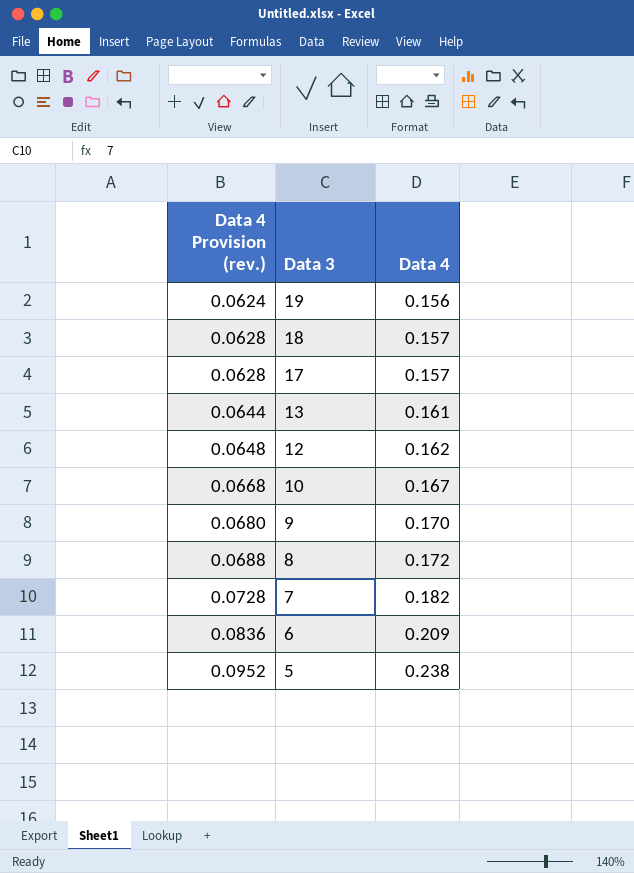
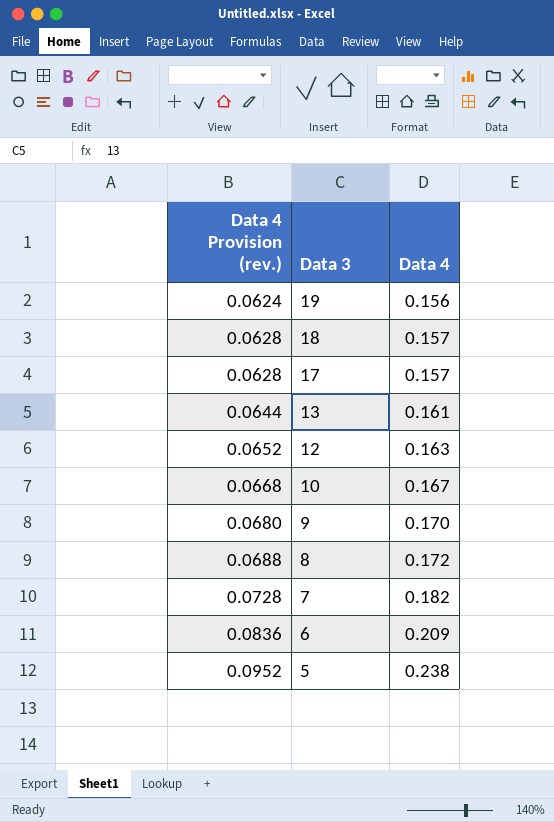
12 | Data 4 Provision (rev.): 0.0648 -> 0.0652
12 | Data 4: 0.162 -> 0.163

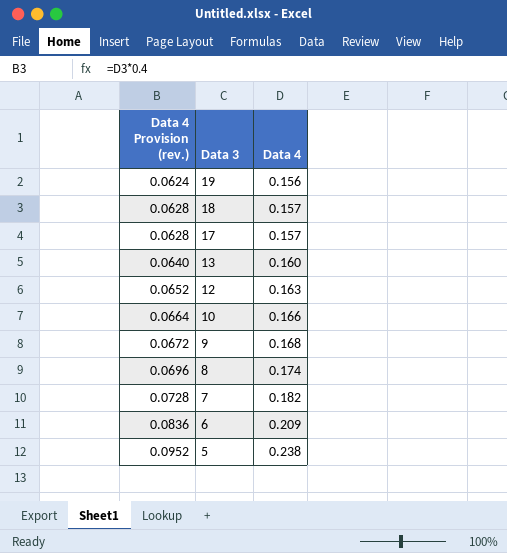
13 | Data 4 Provision (rev.): 0.0644 -> 0.0640
13 | Data 4: 0.161 -> 0.160
10 | Data 4 Provision (rev.): 0.0668 -> 0.0664
10 | Data 4: 0.167 -> 0.166
9 | Data 4 Provision (rev.): 0.0680 -> 0.0672
9 | Data 4: 0.170 -> 0.168
8 | Data 4 Provision (rev.): 0.0688 -> 0.0696
8 | Data 4: 0.172 -> 0.174

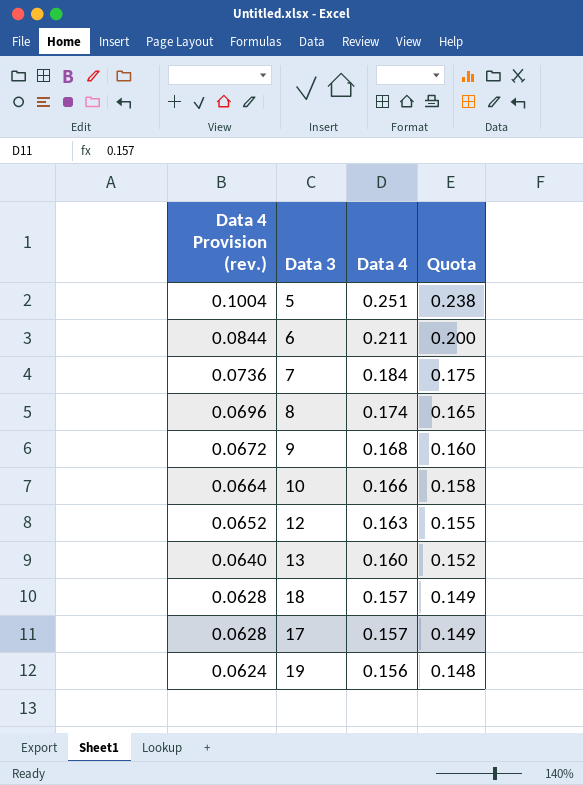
row order: Data 4 Provision (rev.) ascending -> Data 4 Provision (rev.) descending
column Quota | formula: none -> [Data 4] * 0.95
5 | Data 4 Provision (rev.): 0.0952 -> 0.1004
5 | Data 4: 0.238 -> 0.251
6 | Data 4 Provision (rev.): 0.0836 -> 0.0844
6 | Data 4: 0.209 -> 0.211
7 | Data 4 Provision (rev.): 0.0728 -> 0.0736
7 | Data 4: 0.182 -> 0.184

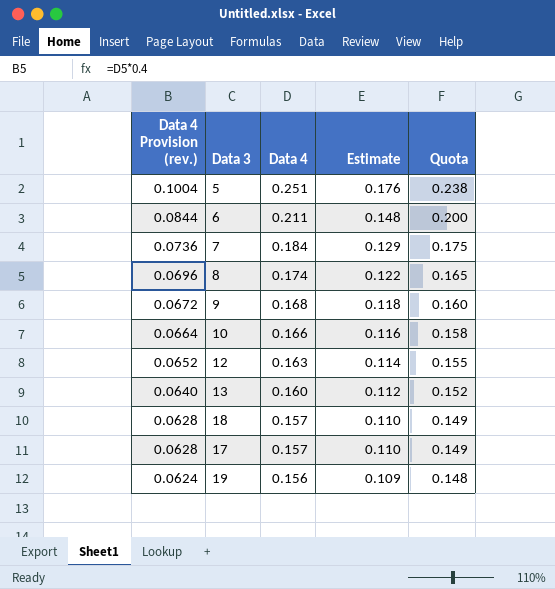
column Estimate | formula: none -> [Data 4] * 0.7

